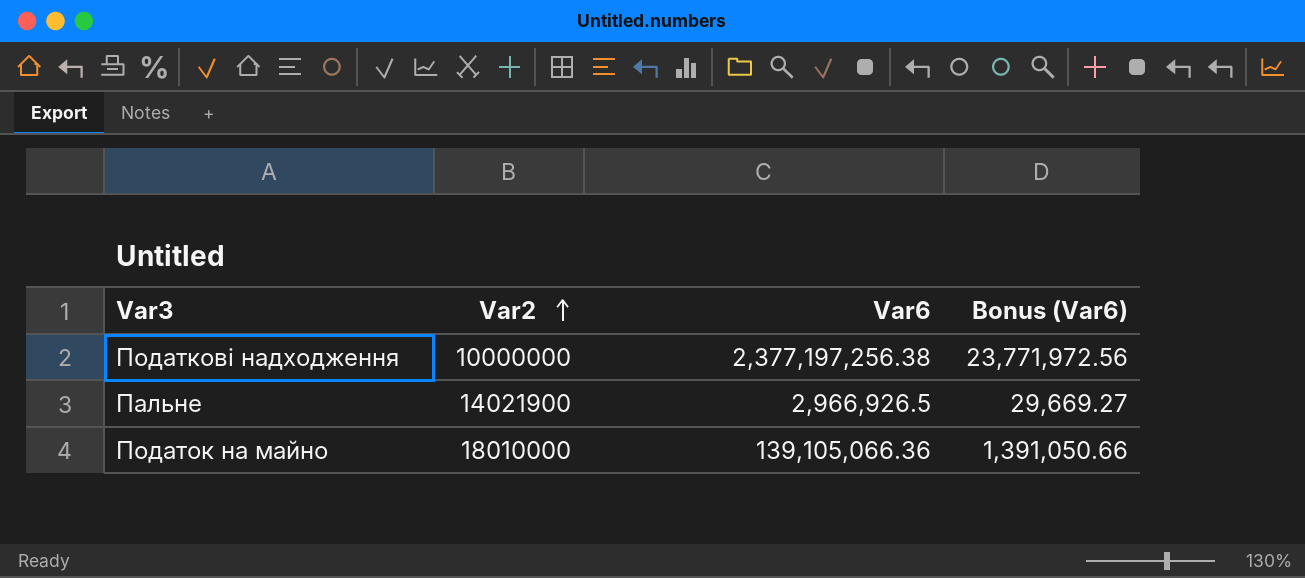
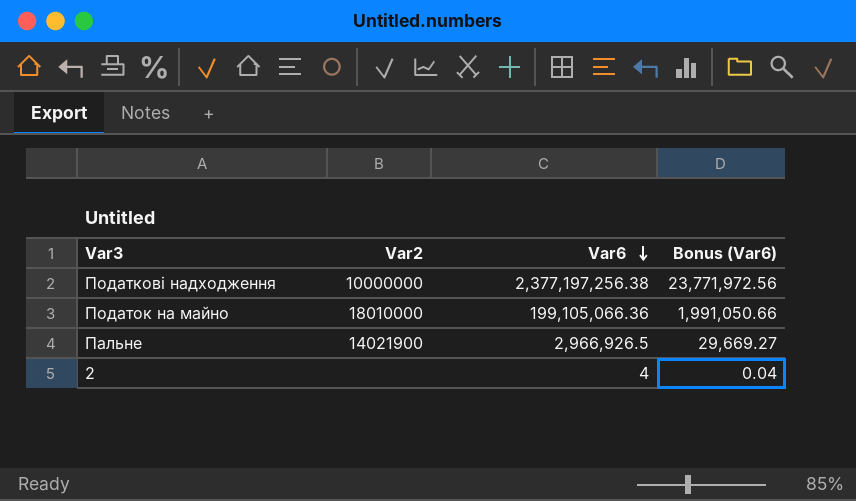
row order: Var2 ascending -> Var6 descending
Податок на майно | Var6: 139,105,066.36 -> 199,105,066.36
Податок на майно | Bonus (Var6): 1,391,050.66 -> 1,991,050.66
row 2: none -> none | 4 | 0.04

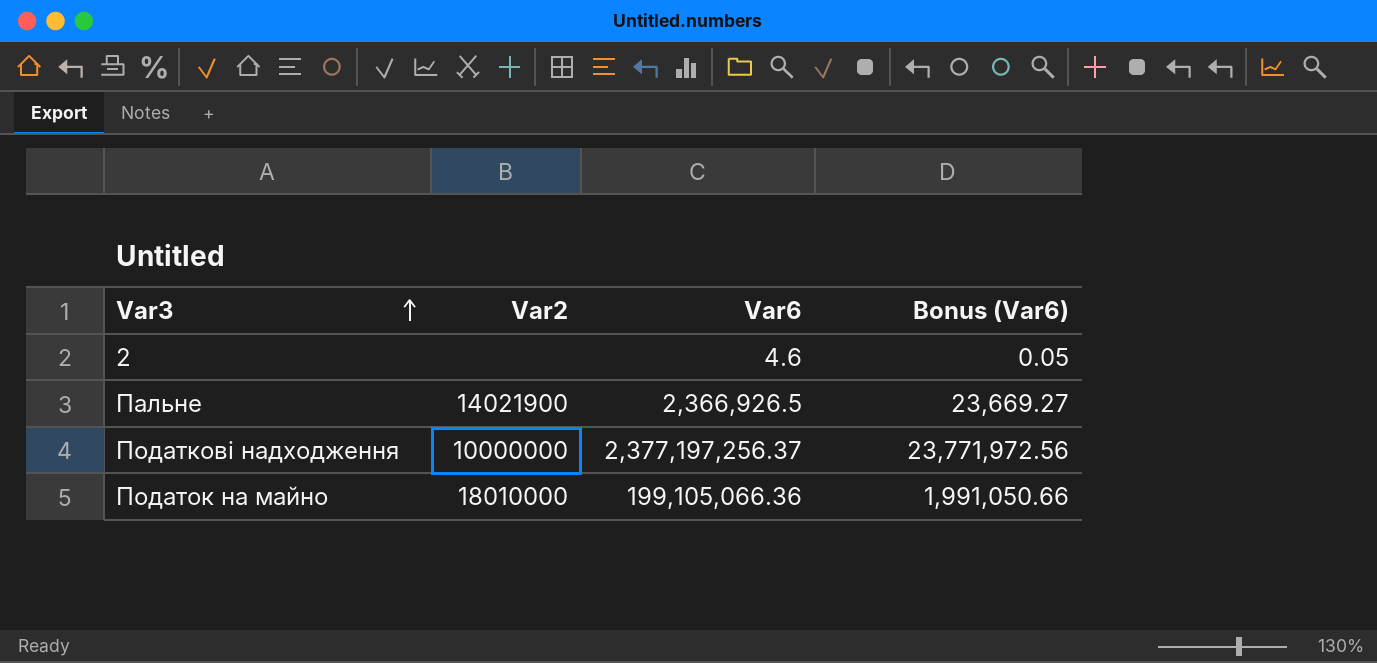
row order: Var6 descending -> Var3 ascending
2 | Var6: 4 -> 4.6
2 | Bonus (Var6): 0.04 -> 0.05
Пальне | Var6: 2,966,926.5 -> 2,366,926.5
Пальне | Bonus (Var6): 29,669.27 -> 23,669.27
Податкові надходження | Var6: 2,377,197,256.38 -> 2,377,197,256.37

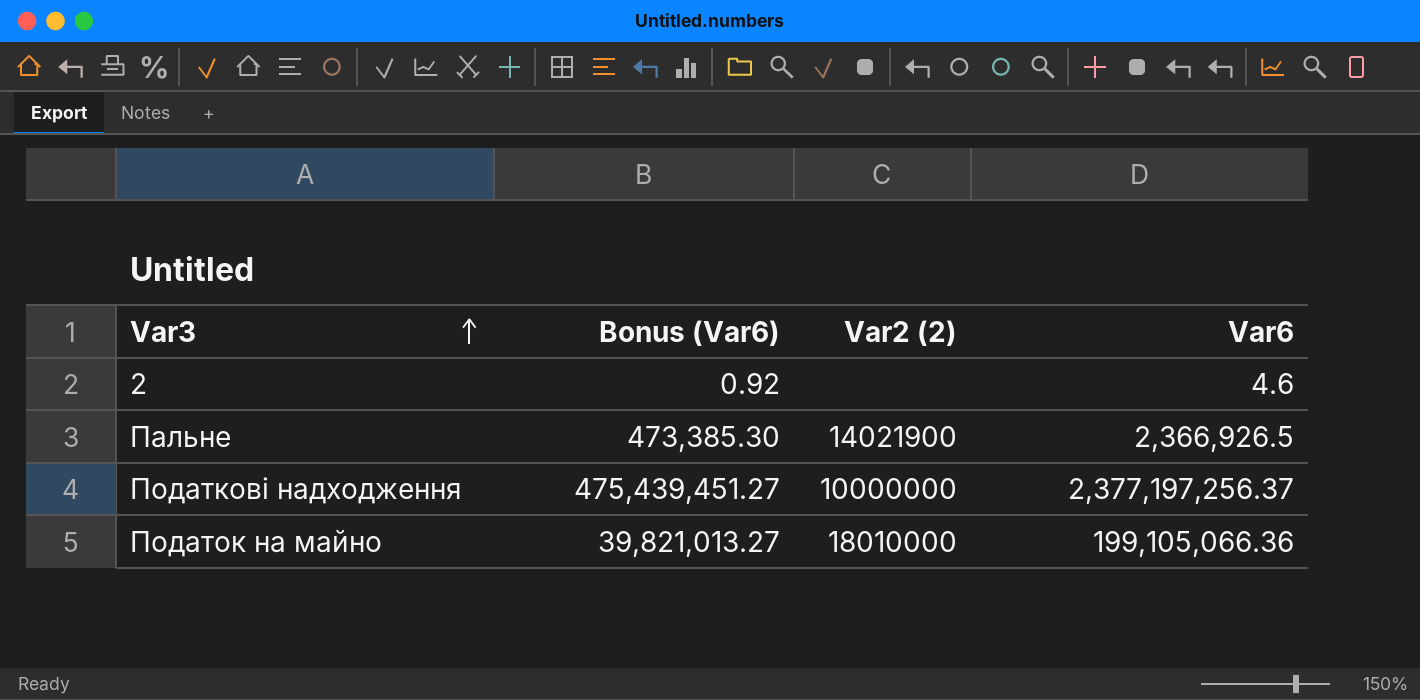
column Bonus (Var6) | formula: [Var6] * 0.01 -> [Var6] * 0.2
column Bonus (Var6) | position: 4 -> 2
column name: Var2 -> Var2 (2)

